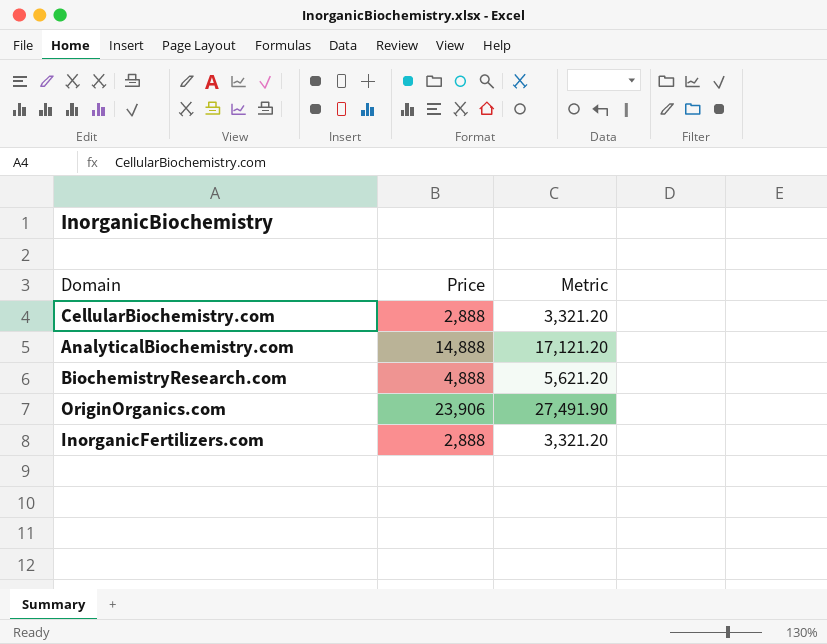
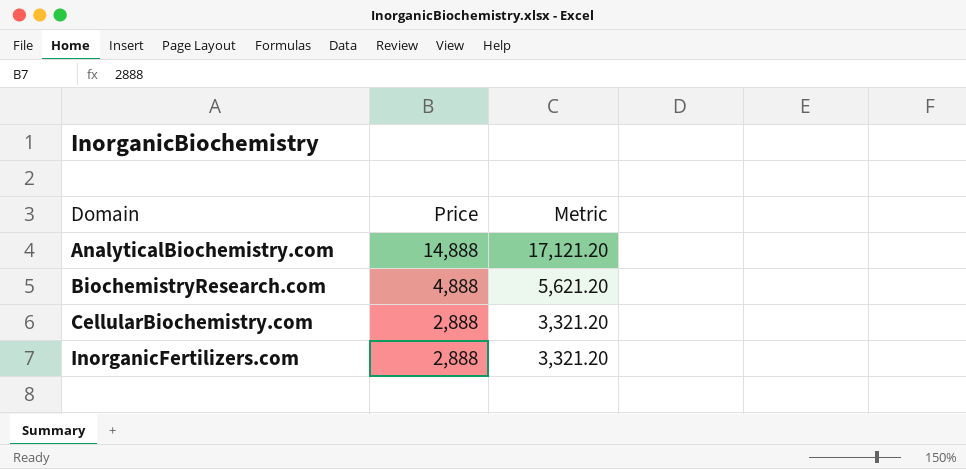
row order: none -> Domain ascending
row OriginOrganics.com: 23,906 | 27,491.90 -> none

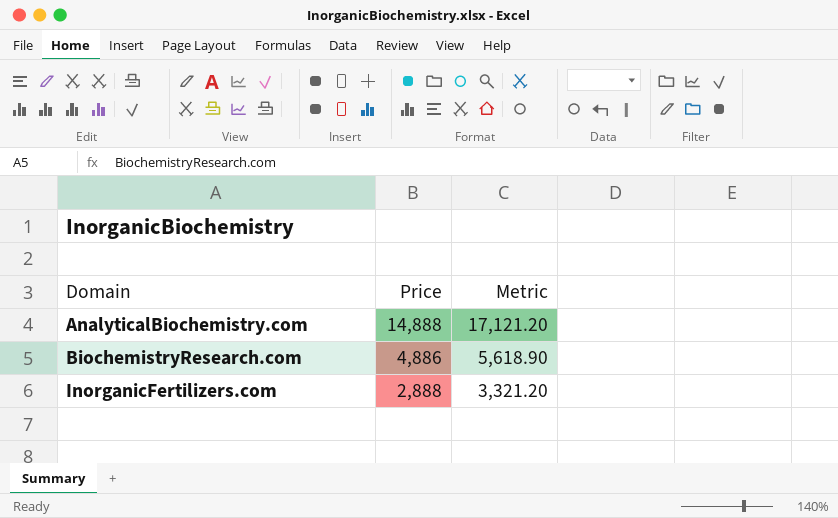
row CellularBiochemistry.com: 2,888 | 3,321.20 -> none
BiochemistryResearch.com | Price: 4,888 -> 4,886
BiochemistryResearch.com | Metric: 5,621.20 -> 5,618.90

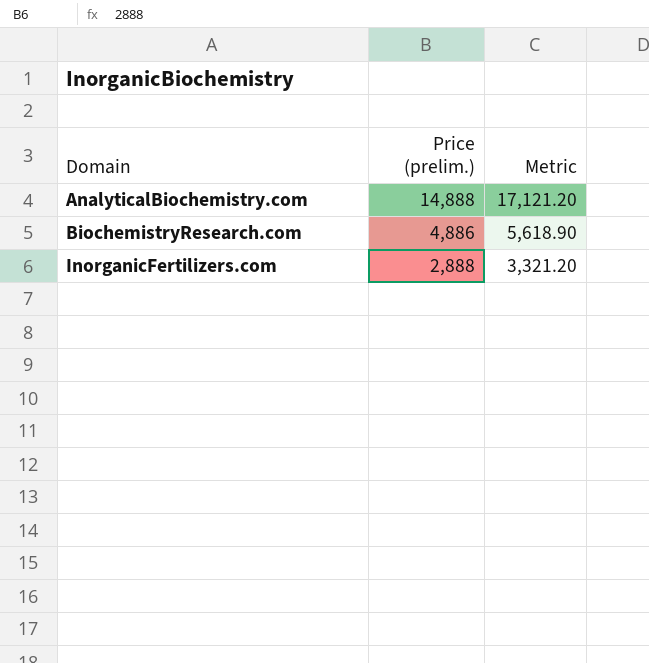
column name: Price -> Price (prelim.)

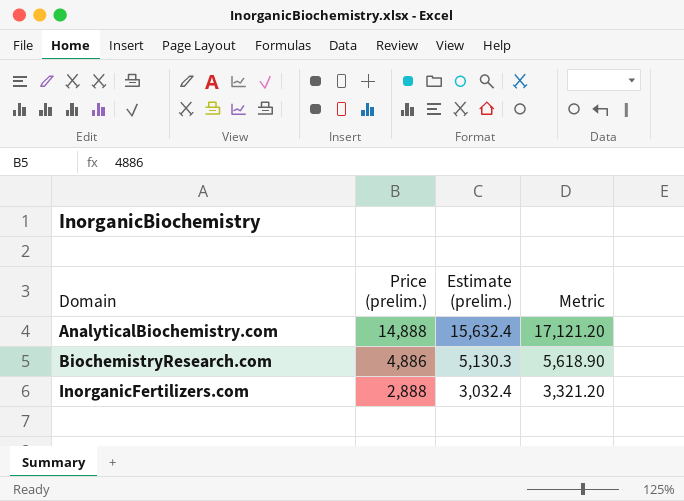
column Estimate (prelim.) | formula: none -> [Price (prelim.)] * 1.05

